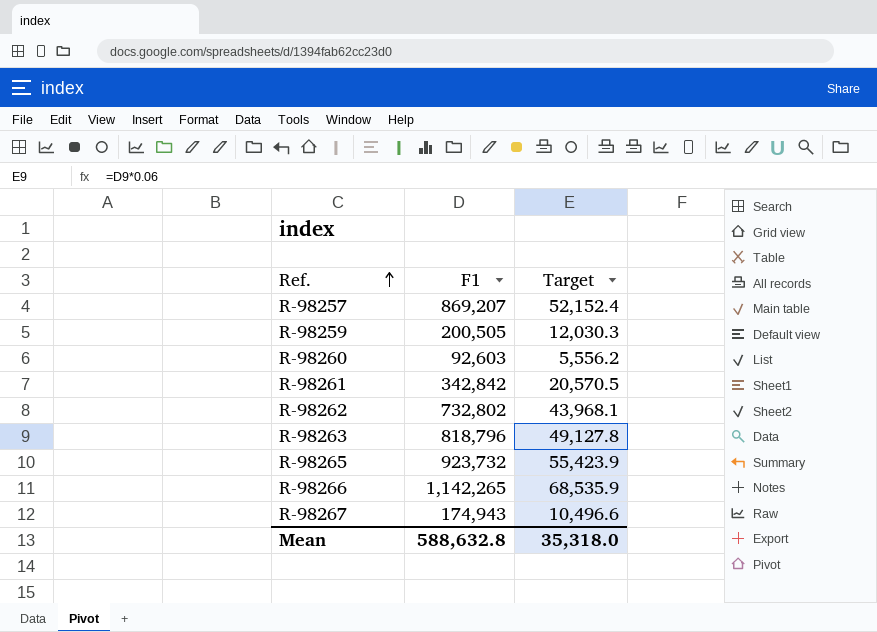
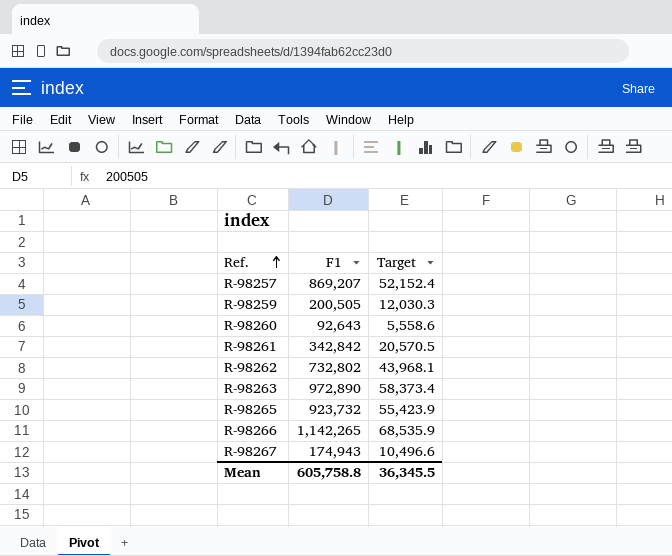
R-98260 | F1: 92,603 -> 92,643
R-98260 | Target: 5,556.2 -> 5,558.6
R-98263 | F1: 818,796 -> 972,890
R-98263 | Target: 49,127.8 -> 58,373.4
Mean | F1: 588,632.8 -> 605,758.8
Mean | Target: 35,318.0 -> 36,345.5

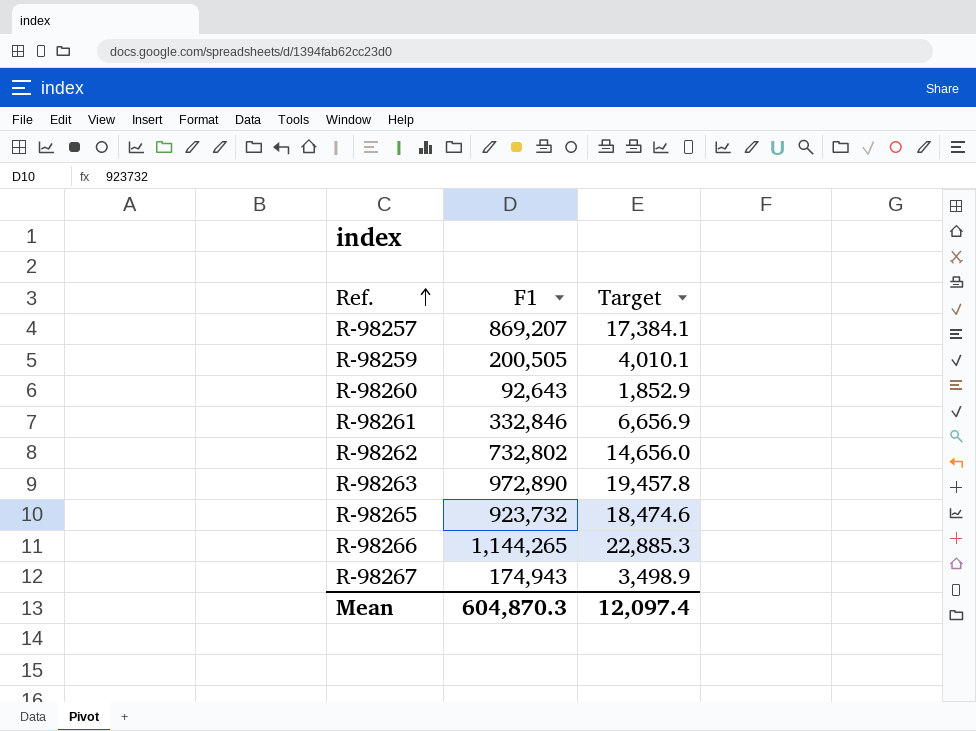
column Target | formula: [F1] * 0.06 -> [F1] * 0.02
R-98261 | F1: 342,842 -> 332,846
R-98266 | F1: 1,142,265 -> 1,144,265
Mean | F1: 605,758.8 -> 604,870.3
Mean | Target: 36,345.5 -> 12,097.4

